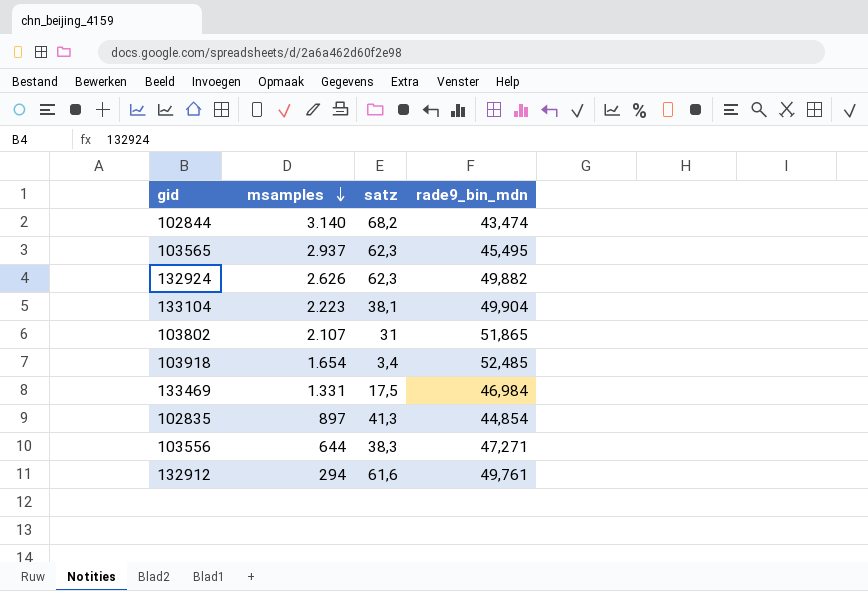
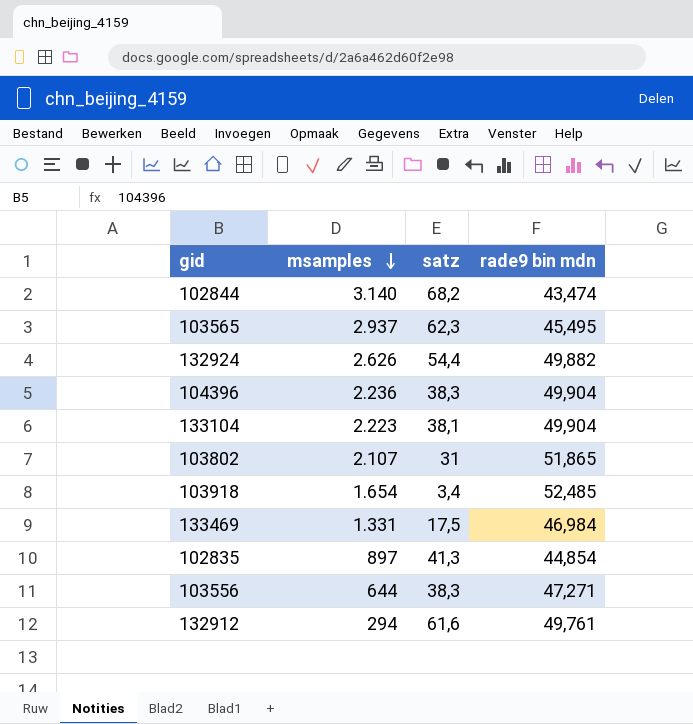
column name: rade9_bin_mdn -> rade9 bin mdn
132924 | satz: 62,3 -> 54,4
row 104396: none -> 2.236 | 38,3 | 49,904

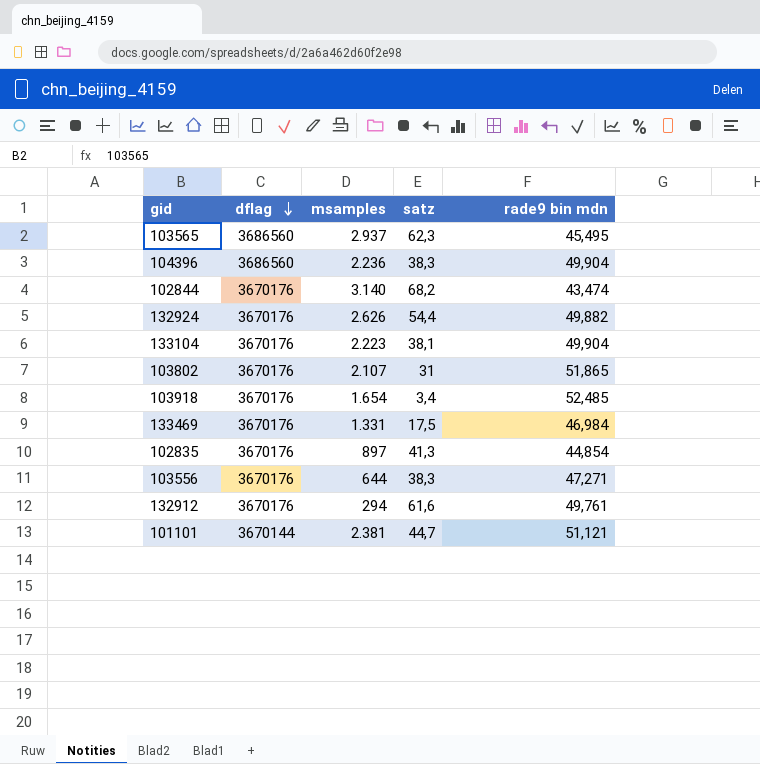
row order: msamples descending -> dflag descending
column dflag | position: none -> 2
row 101101: none -> 3670144 | 2.381 | 44,7 | 51,121

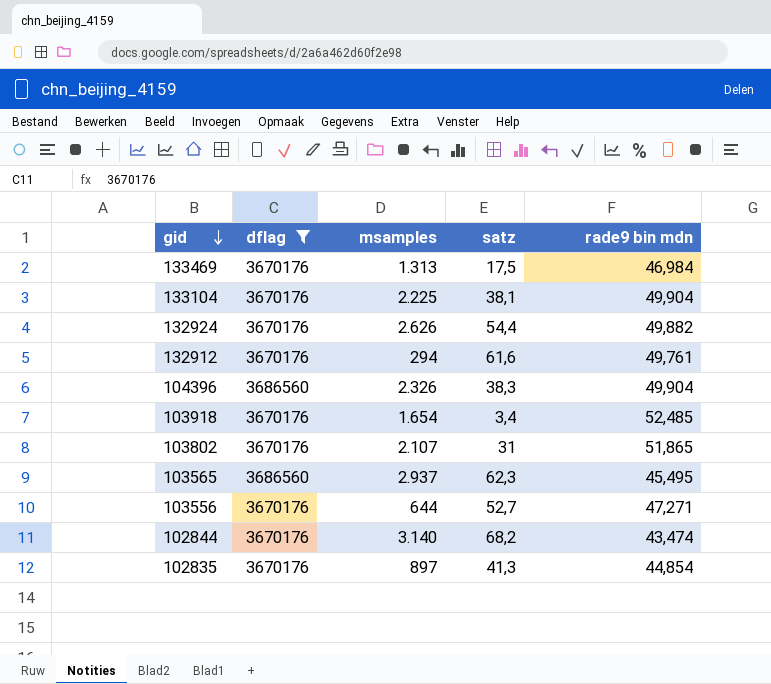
filter: none -> dflag != 3670144
row order: dflag descending -> gid descending
133469 | msamples: 1.331 -> 1.313
133104 | msamples: 2.223 -> 2.225
104396 | msamples: 2.236 -> 2.326
103556 | satz: 38,3 -> 52,7

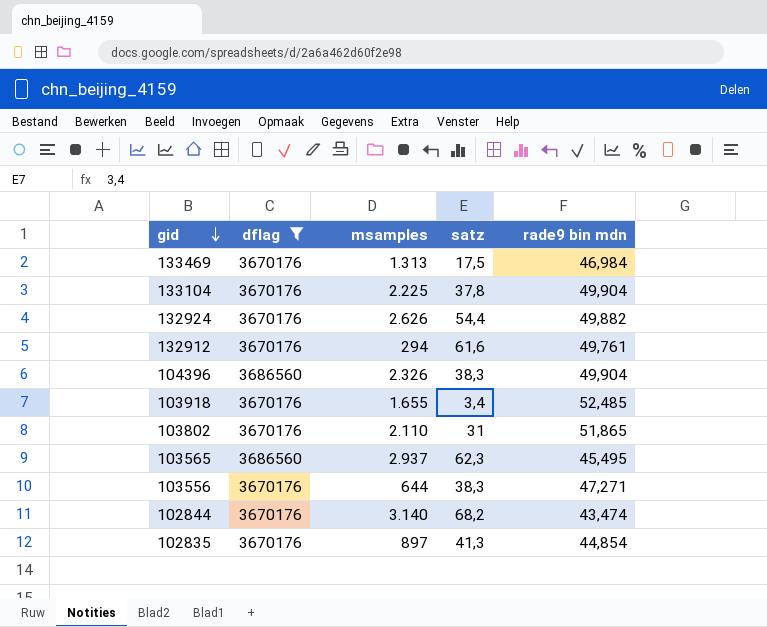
133104 | satz: 38,1 -> 37,8
103918 | msamples: 1.654 -> 1.655
103802 | msamples: 2.107 -> 2.110
103556 | satz: 52,7 -> 38,3

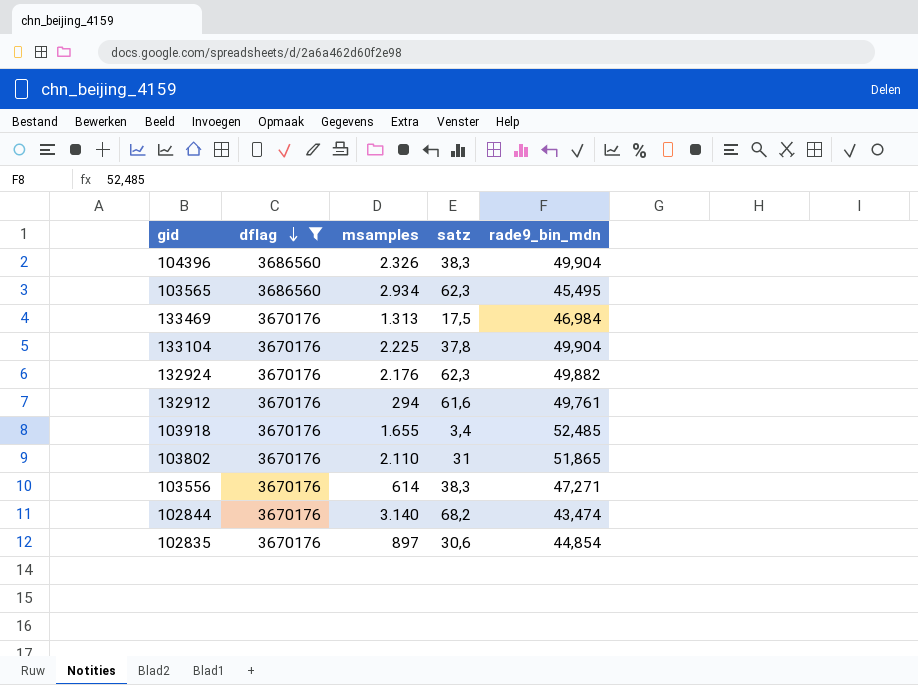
row order: gid descending -> dflag descending
column name: rade9 bin mdn -> rade9_bin_mdn
103565 | msamples: 2.937 -> 2.934
132924 | msamples: 2.626 -> 2.176
132924 | satz: 54,4 -> 62,3
103556 | msamples: 644 -> 614
102835 | satz: 41,3 -> 30,6

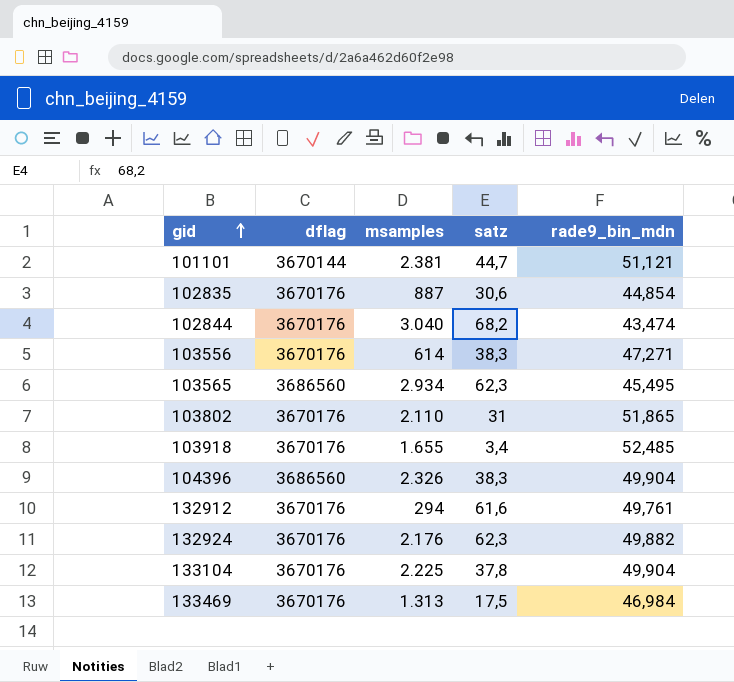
filter: dflag != 3670144 -> none
row order: dflag descending -> gid ascending
102835 | msamples: 897 -> 887
102844 | msamples: 3.140 -> 3.040

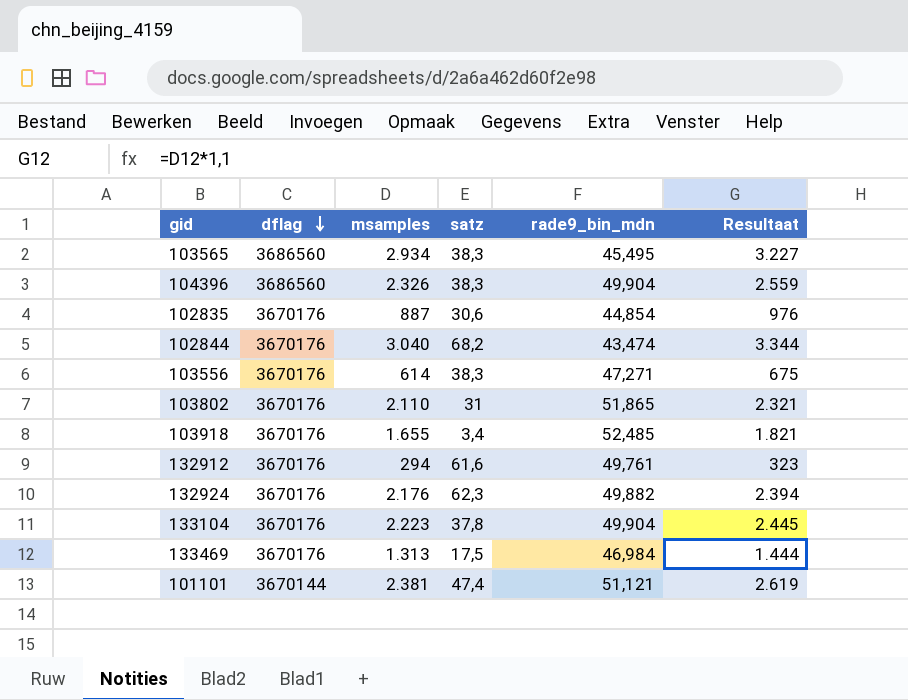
row order: gid ascending -> dflag descending
column Resultaat | formula: none -> [msamples] * 1,1
103565 | satz: 62,3 -> 38,3
133104 | msamples: 2.225 -> 2.223
101101 | satz: 44,7 -> 47,4

